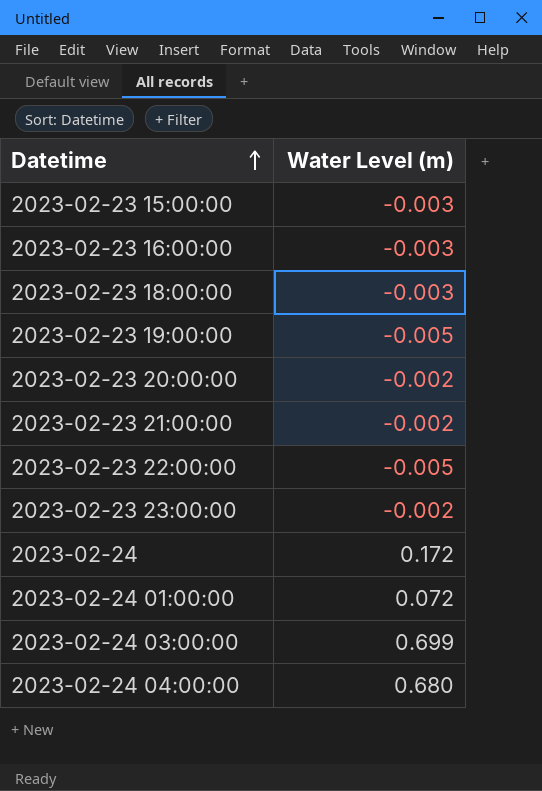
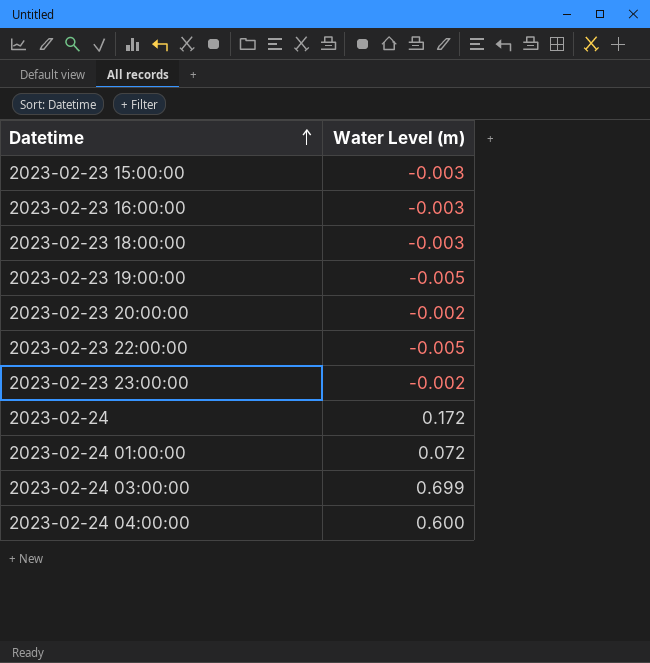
row 2023-02-23 21:00:00: -0.002 -> none
2023-02-24 04:00:00 | Water Level (m): 0.680 -> 0.600

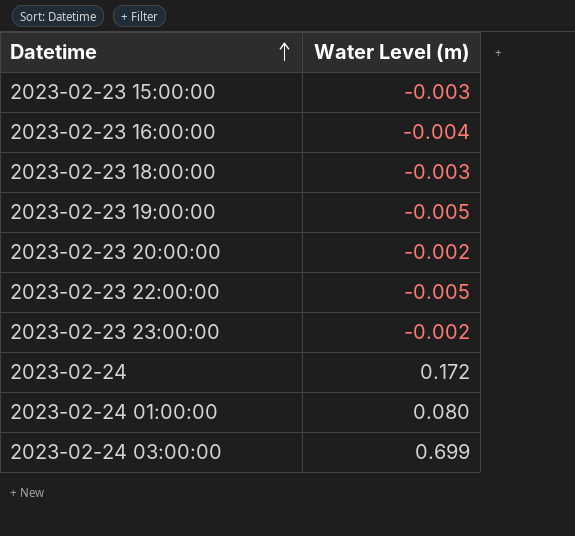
row 2023-02-24 04:00:00: 0.600 -> none
2023-02-23 16:00:00 | Water Level (m): -0.003 -> -0.004
2023-02-24 01:00:00 | Water Level (m): 0.072 -> 0.080

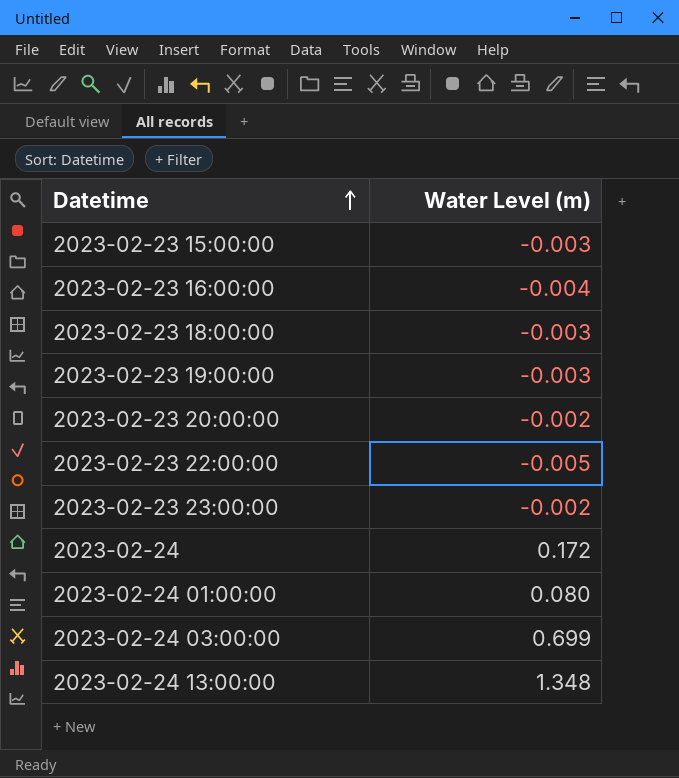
2023-02-23 19:00:00 | Water Level (m): -0.005 -> -0.003
row 2023-02-24 13:00:00: none -> 1.348

